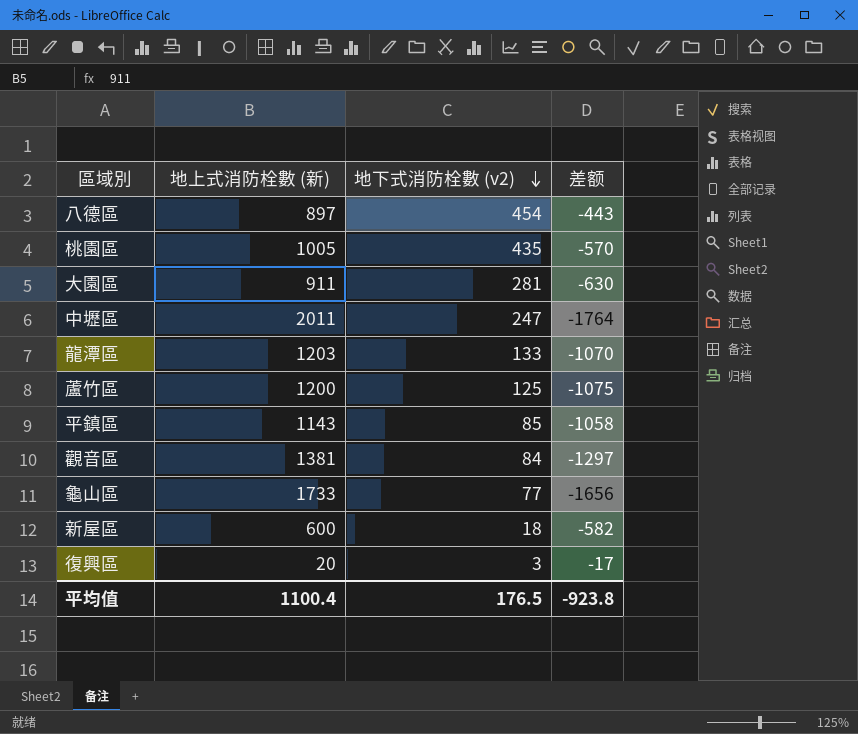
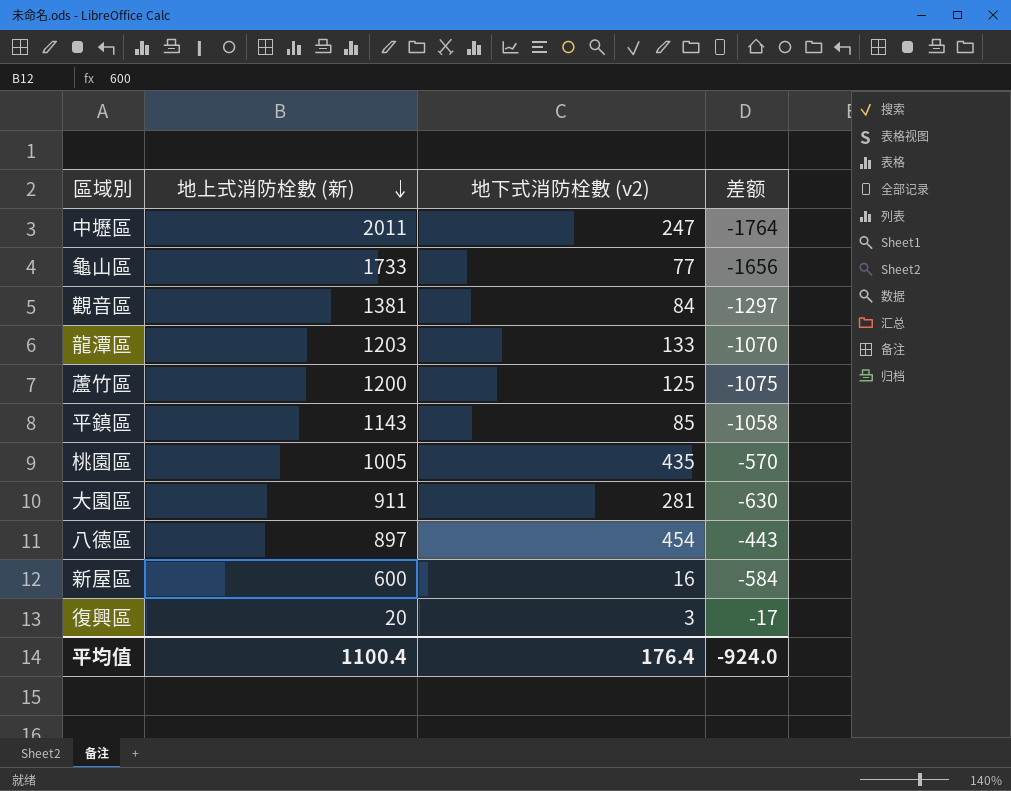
row order: 地下式消防栓數 (v2) descending -> 地上式消防栓數 (新) descending
新屋區 | 地下式消防栓數 (v2): 18 -> 16
新屋區 | 差额: -582 -> -584
平均值 | 地下式消防栓數 (v2): 176.5 -> 176.4
平均值 | 差额: -923.8 -> -924.0

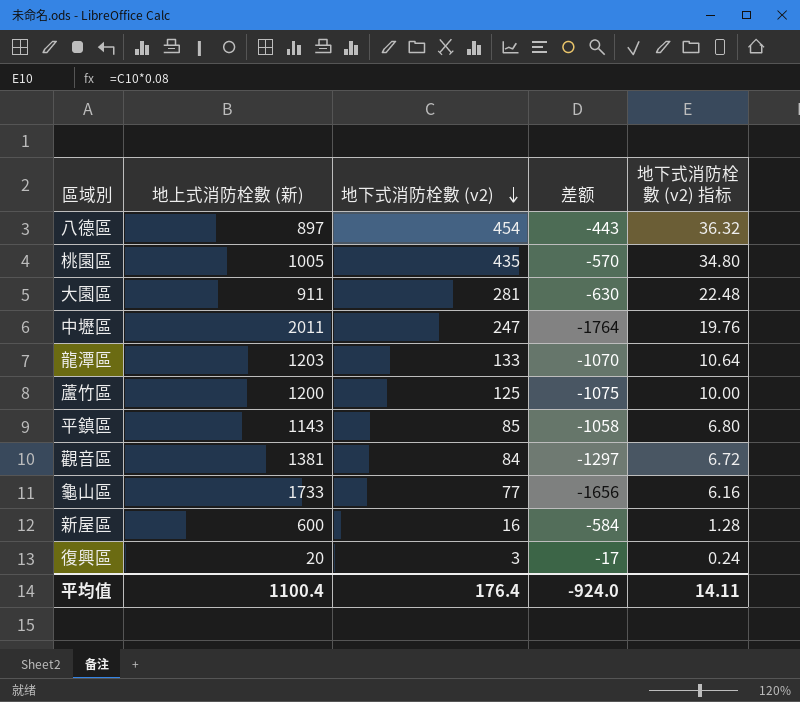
row order: 地上式消防栓數 (新) descending -> 地下式消防栓數 (v2) descending
column 地下式消防栓數 (v2) 指标 | formula: none -> [地下式消防栓數 (v2)] * 0.08

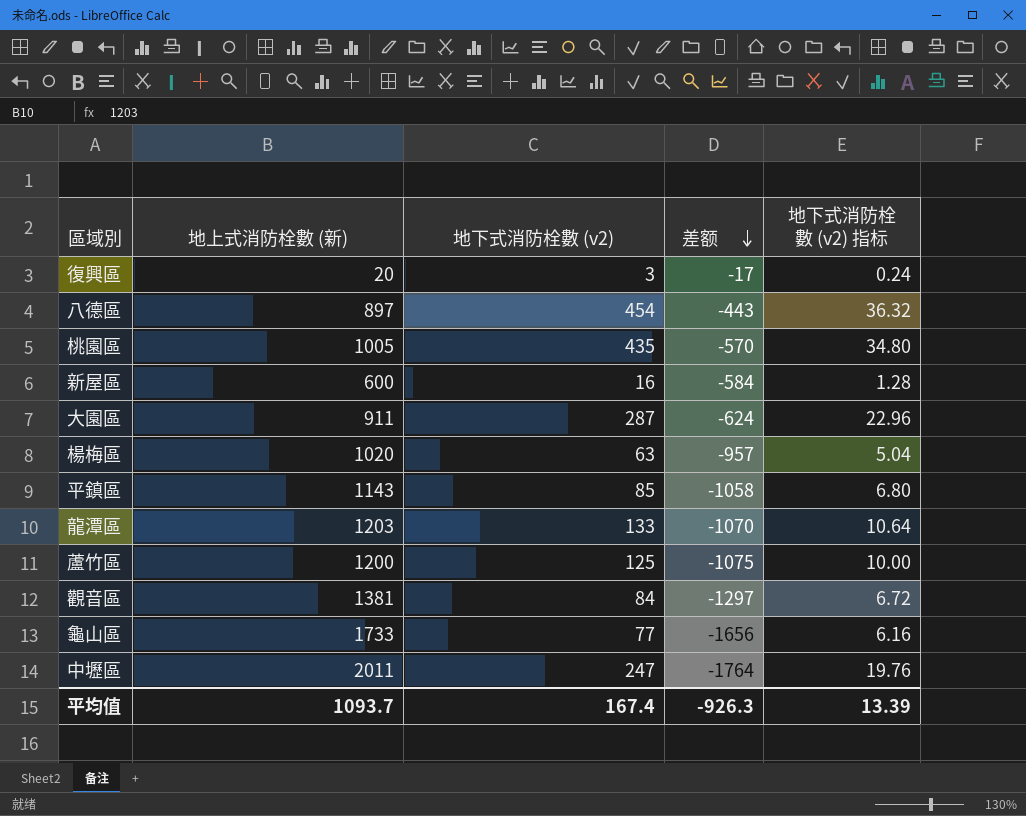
row order: 地下式消防栓數 (v2) descending -> 差额 descending
大園區 | 地下式消防栓數 (v2): 281 -> 287
大園區 | 差额: -630 -> -624
大園區 | 地下式消防栓數 (v2) 指标: 22.48 -> 22.96
row 楊梅區: none -> 1020 | 63 | -957 | 5.04
平均值 | 地上式消防栓數 (新): 1100.4 -> 1093.7
平均值 | 地下式消防栓數 (v2): 176.4 -> 167.4
平均值 | 差额: -924.0 -> -926.3
平均值 | 地下式消防栓數 (v2) 指标: 14.11 -> 13.39

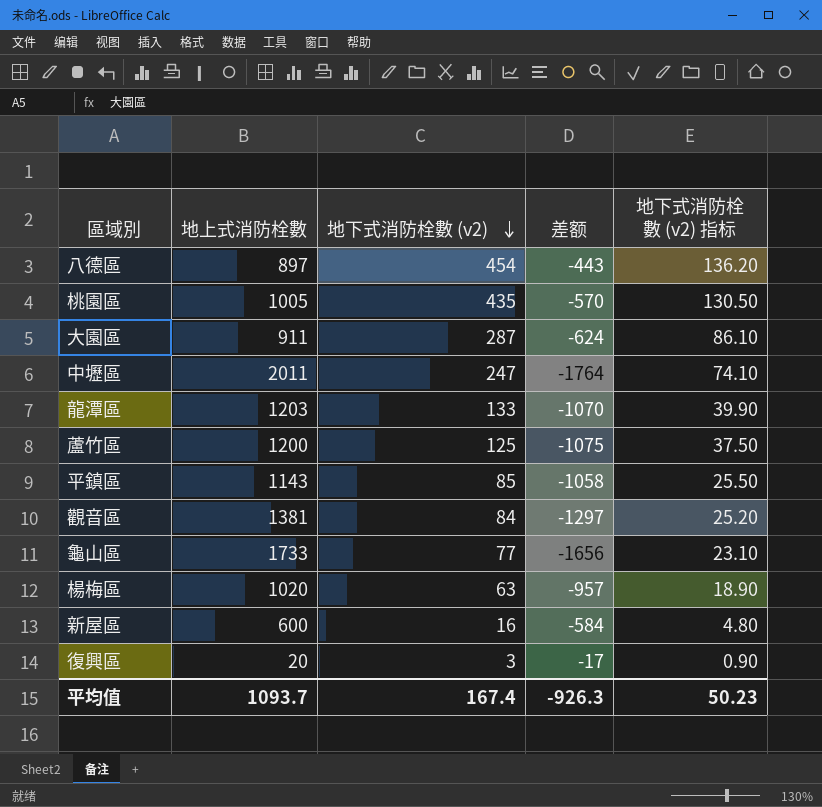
row order: 差额 descending -> 地下式消防栓數 (v2) descending
column name: 地上式消防栓數 (新) -> 地上式消防栓數
column 地下式消防栓數 (v2) 指标 | formula: [地下式消防栓數 (v2)] * 0.08 -> [地下式消防栓數 (v2)] * 0.3
平均值 | 地下式消防栓數 (v2) 指标: 13.39 -> 50.23

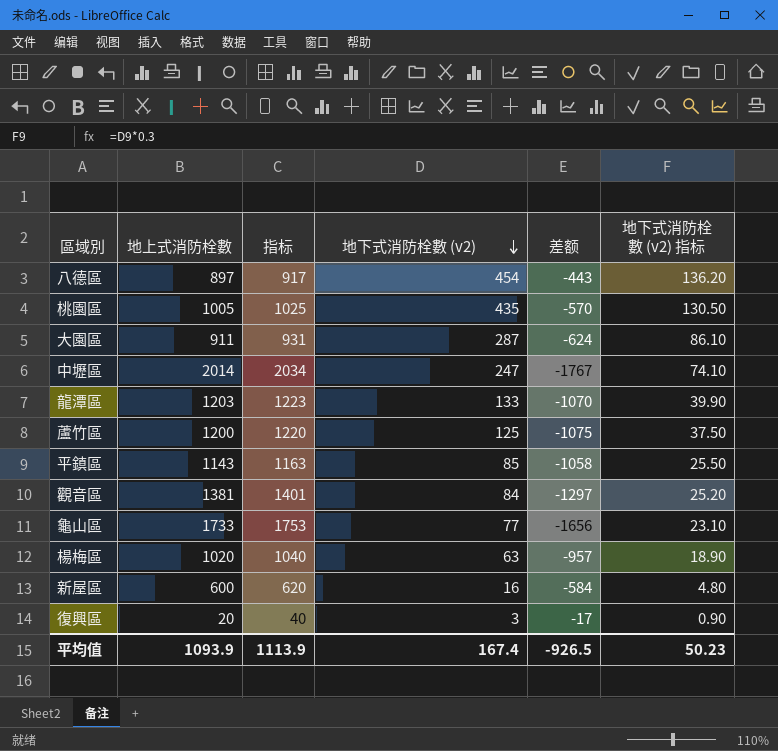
column 指标 | formula: none -> [地上式消防栓數] + 20
中壢區 | 地上式消防栓數: 2011 -> 2014
中壢區 | 差额: -1764 -> -1767
平均值 | 地上式消防栓數: 1093.7 -> 1093.9
平均值 | 差额: -926.3 -> -926.5

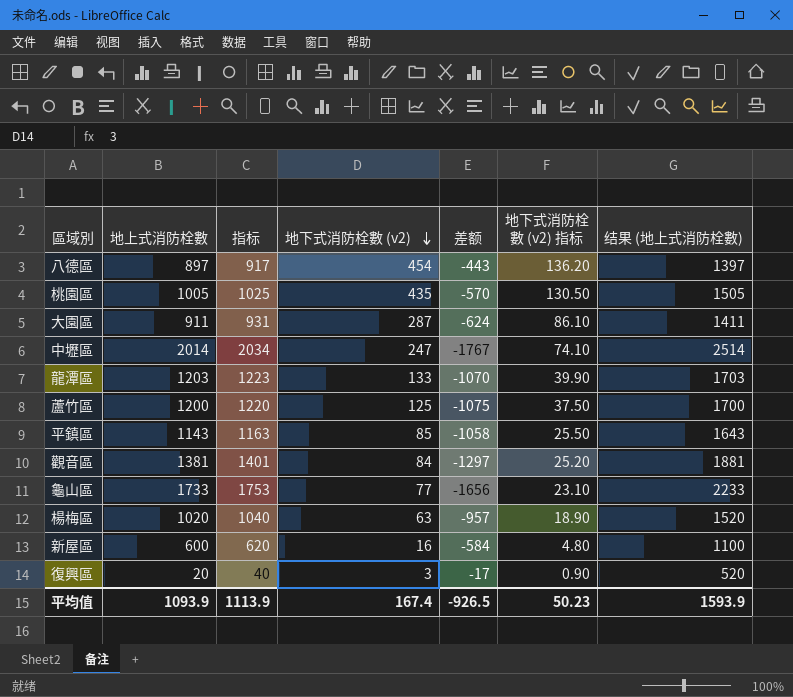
column 结果 (地上式消防栓數) | formula: none -> [地上式消防栓數] + 500

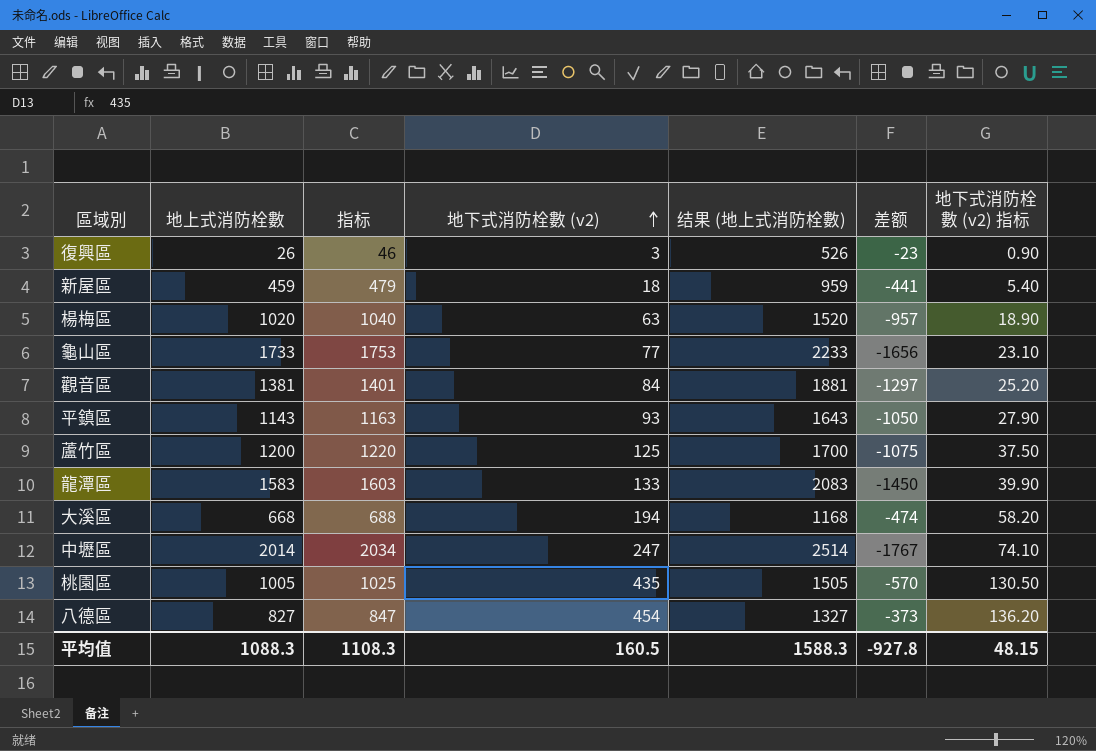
row order: 地下式消防栓數 (v2) descending -> 地下式消防栓數 (v2) ascending
column 结果 (地上式消防栓數) | position: 7 -> 5
row 大園區: 911 | 931 | 287 | -624 | 86.10 | 1411 -> none
復興區 | 地上式消防栓數: 20 -> 26
復興區 | 指标: 40 -> 46
復興區 | 结果 (地上式消防栓數): 520 -> 526
復興區 | 差额: -17 -> -23
新屋區 | 地上式消防栓數: 600 -> 459
新屋區 | 指标: 620 -> 479
新屋區 | 地下式消防栓數 (v2): 16 -> 18
新屋區 | 结果 (地上式消防栓數): 1100 -> 959
新屋區 | 差额: -584 -> -441
新屋區 | 地下式消防栓數 (v2) 指标: 4.80 -> 5.40
平鎮區 | 地下式消防栓數 (v2): 85 -> 93
平鎮區 | 差额: -1058 -> -1050
平鎮區 | 地下式消防栓數 (v2) 指标: 25.50 -> 27.90
龍潭區 | 地上式消防栓數: 1203 -> 1583
龍潭區 | 指标: 1223 -> 1603
龍潭區 | 结果 (地上式消防栓數): 1703 -> 2083
龍潭區 | 差额: -1070 -> -1450
row 大溪區: none -> 668 | 688 | 194 | 1168 | -474 | 58.20
八德區 | 地上式消防栓數: 897 -> 827
八德區 | 指标: 917 -> 847
八德區 | 结果 (地上式消防栓數): 1397 -> 1327
八德區 | 差额: -443 -> -373
平均值 | 地上式消防栓數: 1093.9 -> 1088.3
平均值 | 指标: 1113.9 -> 1108.3
平均值 | 地下式消防栓數 (v2): 167.4 -> 160.5
平均值 | 结果 (地上式消防栓數): 1593.9 -> 1588.3
平均值 | 差额: -926.5 -> -927.8
平均值 | 地下式消防栓數 (v2) 指标: 50.23 -> 48.15

